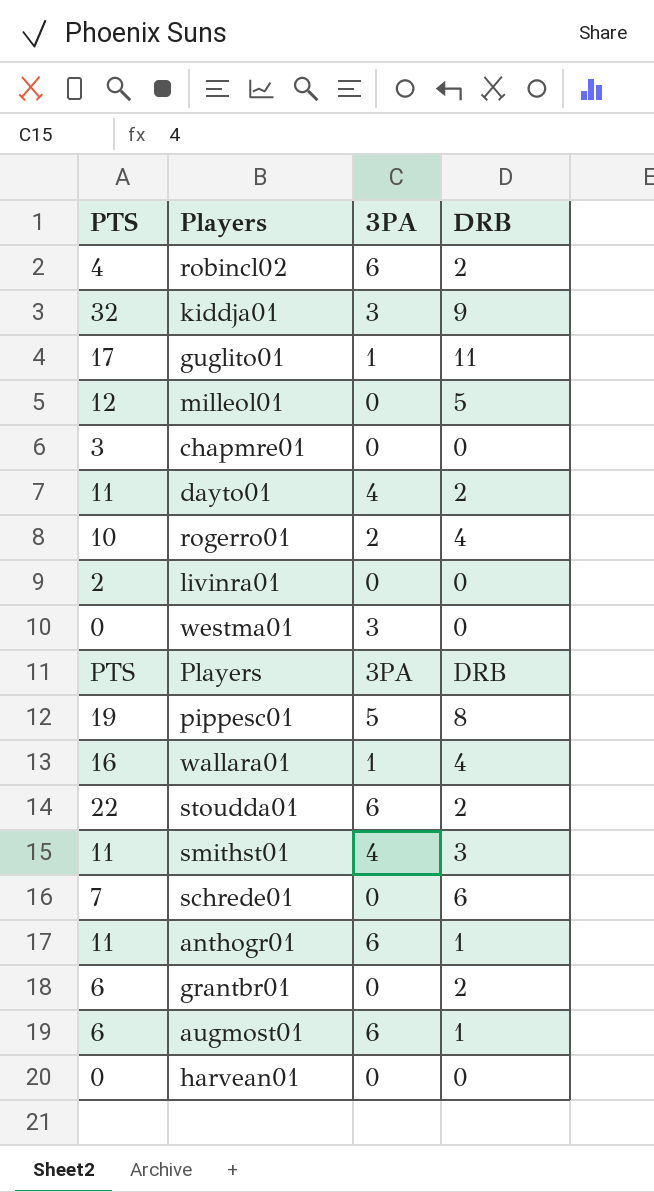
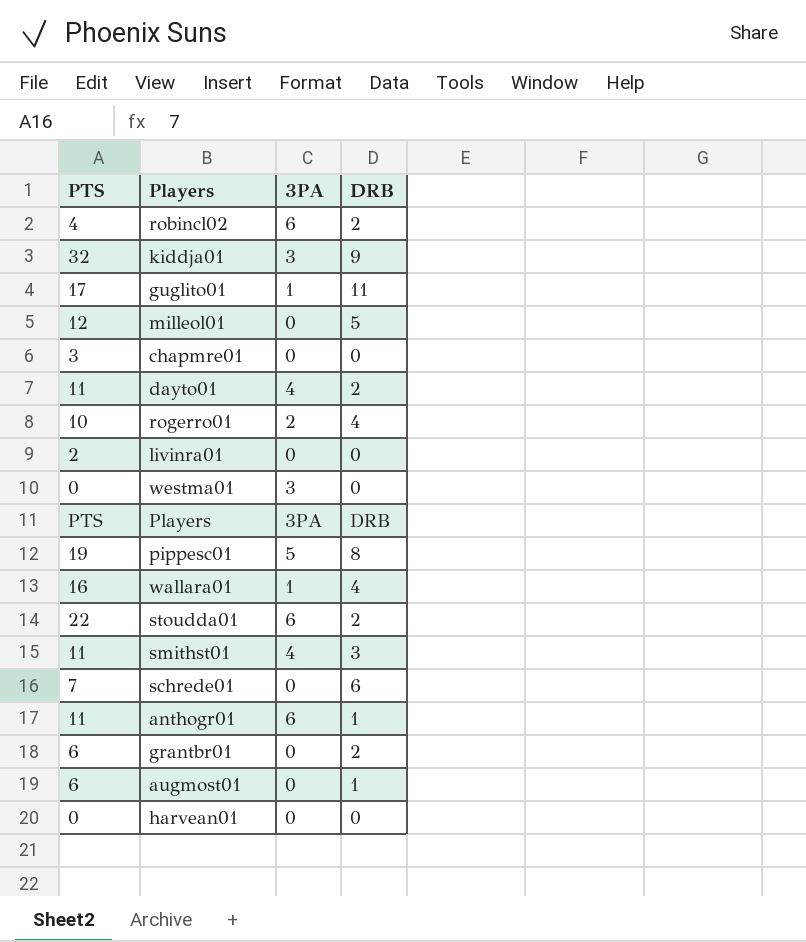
augmost01 | 3PA: 6 -> 0

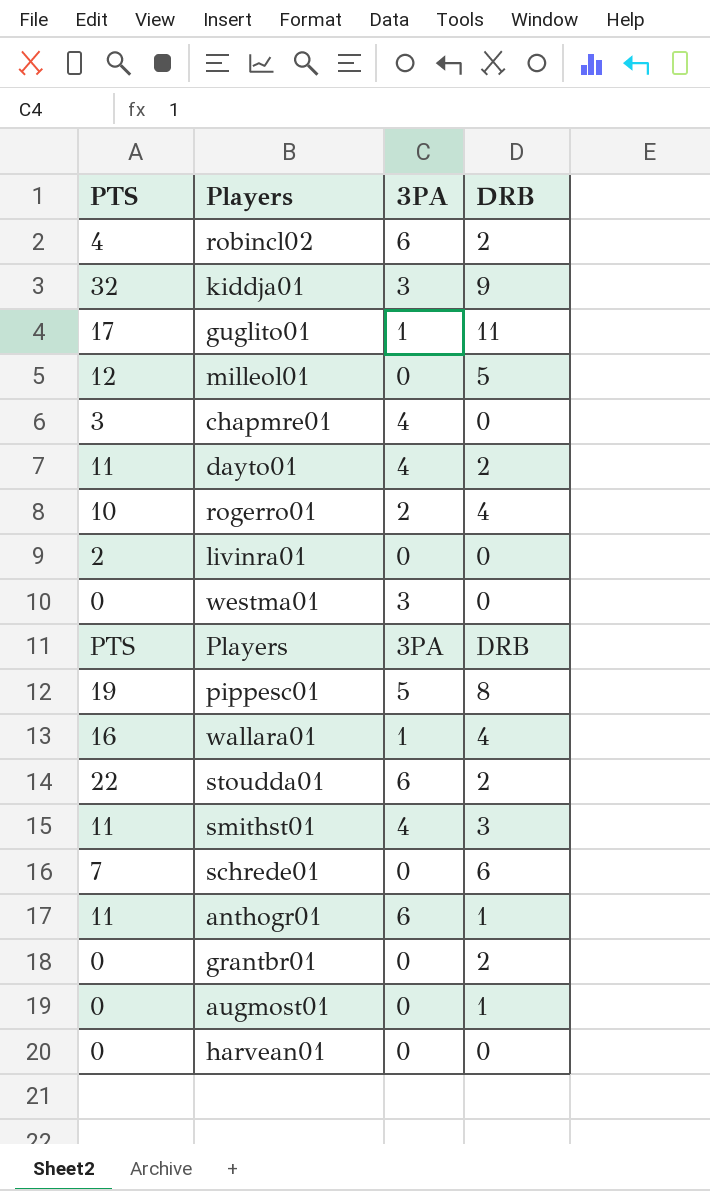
chapmre01 | 3PA: 0 -> 4
grantbr01 | PTS: 6 -> 0
augmost01 | PTS: 6 -> 0

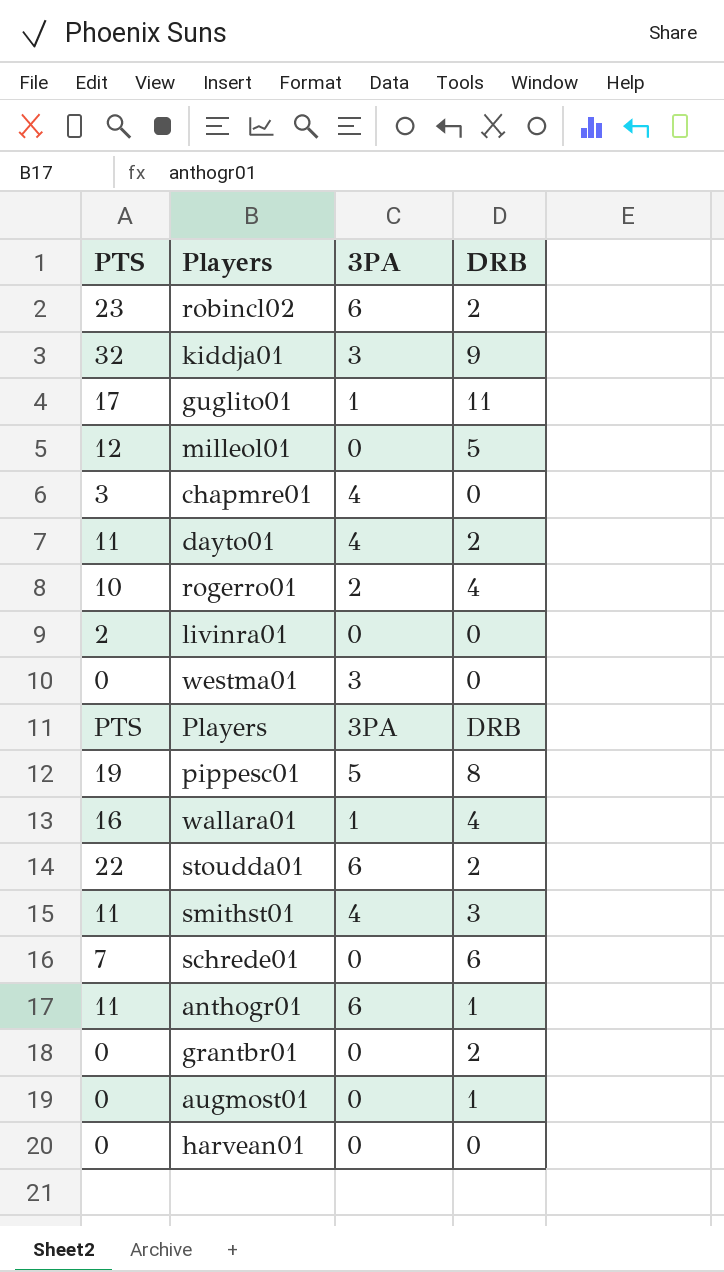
robincl02 | PTS: 4 -> 23

